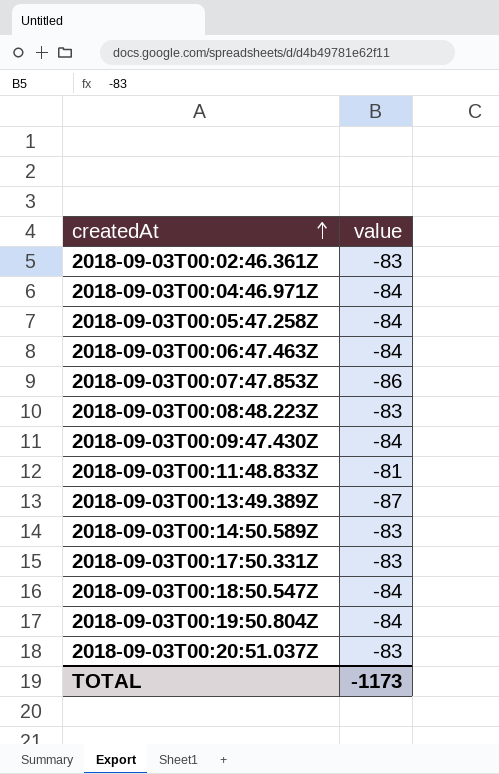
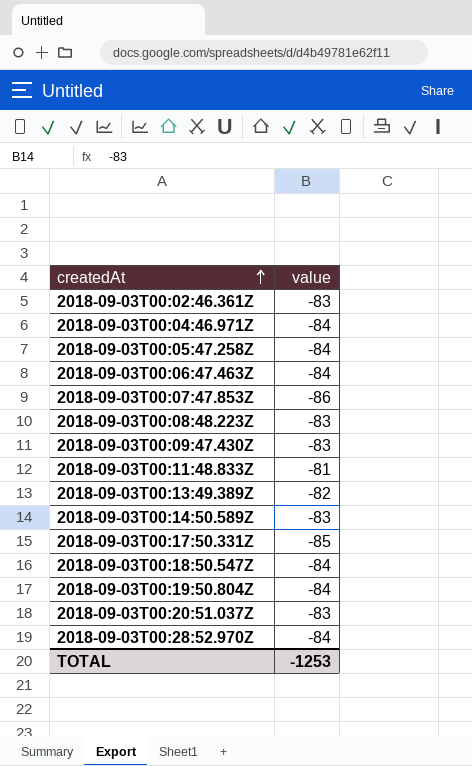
2018-09-03T00:09:47.430Z | value: -84 -> -83
2018-09-03T00:13:49.389Z | value: -87 -> -82
2018-09-03T00:17:50.331Z | value: -83 -> -85
row 2018-09-03T00:28:52.970Z: none -> -84
TOTAL | value: -1173 -> -1253

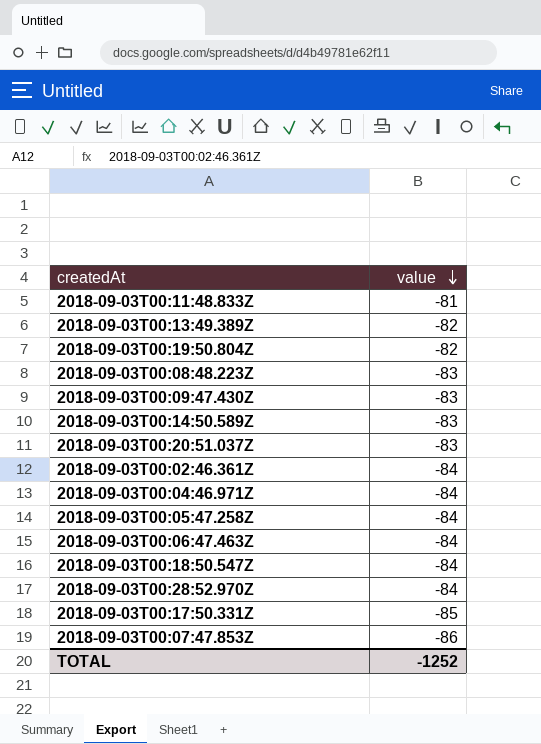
row order: createdAt ascending -> value descending
2018-09-03T00:19:50.804Z | value: -84 -> -82
2018-09-03T00:02:46.361Z | value: -83 -> -84
TOTAL | value: -1253 -> -1252

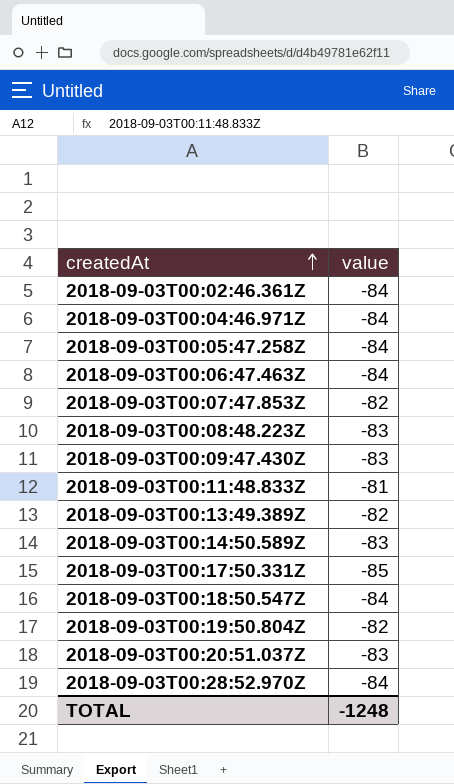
row order: value descending -> createdAt ascending
2018-09-03T00:07:47.853Z | value: -86 -> -82
TOTAL | value: -1252 -> -1248

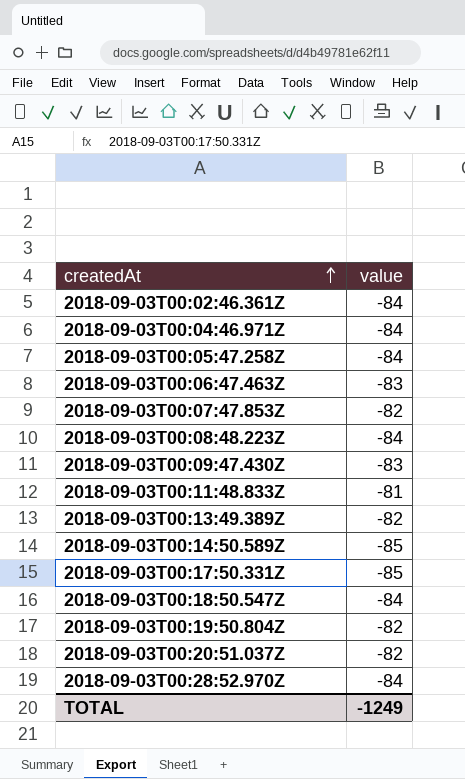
2018-09-03T00:06:47.463Z | value: -84 -> -83
2018-09-03T00:08:48.223Z | value: -83 -> -84
2018-09-03T00:14:50.589Z | value: -83 -> -85
2018-09-03T00:20:51.037Z | value: -83 -> -82
TOTAL | value: -1248 -> -1249

